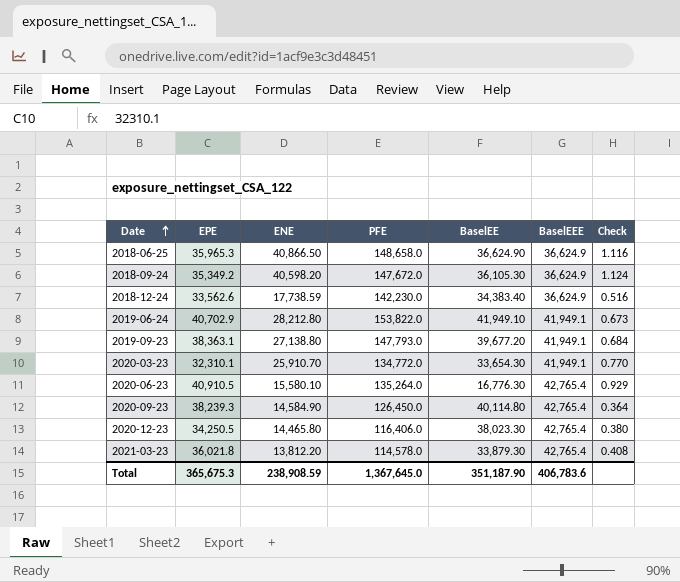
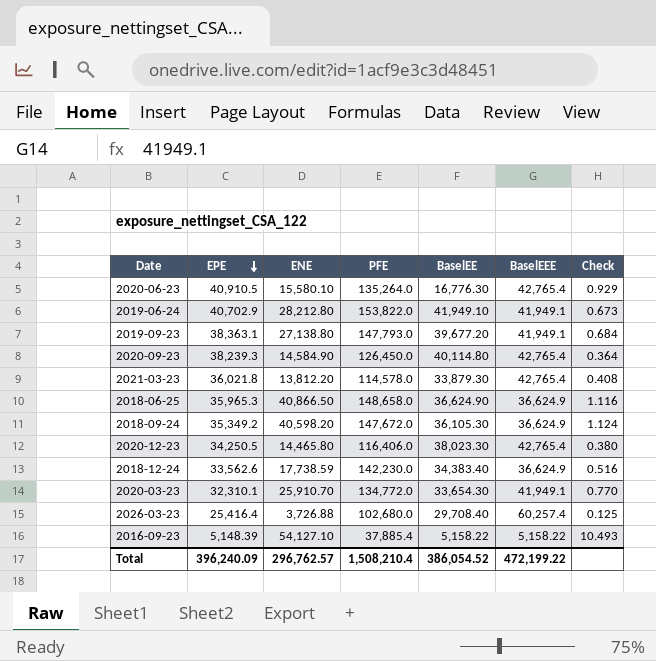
row order: Date ascending -> EPE descending
row 2026-03-23: none -> 25,416.4 | 3,726.88 | 102,680.0 | 29,708.40 | 60,257.4 | 0.125
row 2016-09-23: none -> 5,148.39 | 54,127.10 | 37,885.4 | 5,158.22 | 5,158.22 | 10.493
Total | EPE: 365,675.3 -> 396,240.09
Total | ENE: 238,908.59 -> 296,762.57
Total | PFE: 1,367,645.0 -> 1,508,210.4
Total | BaselEE: 351,187.90 -> 386,054.52
Total | BaselEEE: 406,783.6 -> 472,199.22

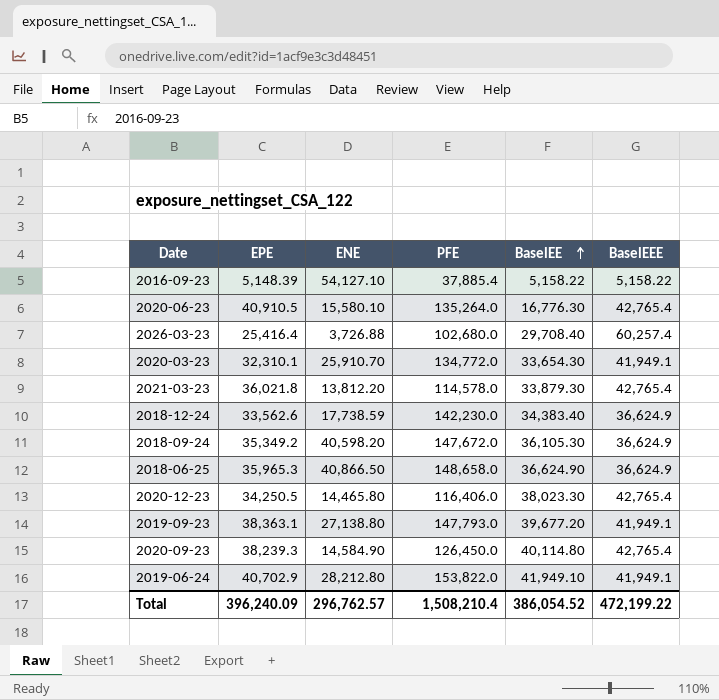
row order: EPE descending -> BaselEE ascending
column Check | formula: [ENE] / [BaselEE] -> none

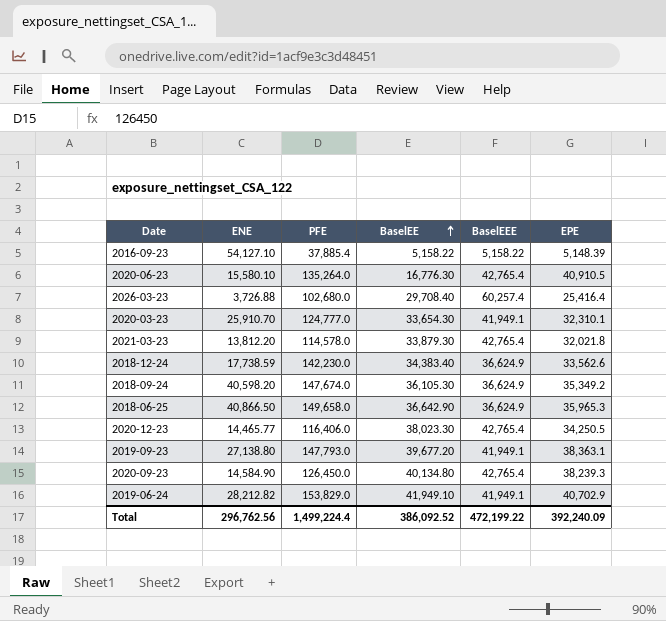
column EPE | position: 2 -> 6
2020-03-23 | PFE: 134,772.0 -> 124,777.0
2021-03-23 | EPE: 36,021.8 -> 32,021.8
2018-09-24 | PFE: 147,672.0 -> 147,674.0
2018-06-25 | PFE: 148,658.0 -> 149,658.0
2018-06-25 | BaselEE: 36,624.90 -> 36,642.90
2020-12-23 | ENE: 14,465.80 -> 14,465.77
2020-09-23 | BaselEE: 40,114.80 -> 40,134.80
2019-06-24 | ENE: 28,212.80 -> 28,212.82
2019-06-24 | PFE: 153,822.0 -> 153,829.0
Total | ENE: 296,762.57 -> 296,762.56
Total | PFE: 1,508,210.4 -> 1,499,224.4
Total | BaselEE: 386,054.52 -> 386,092.52
Total | EPE: 396,240.09 -> 392,240.09

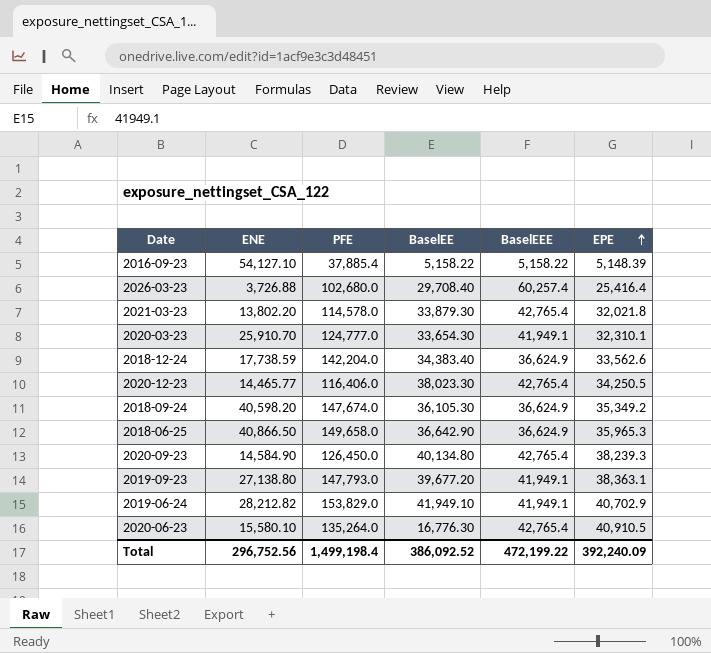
row order: BaselEE ascending -> EPE ascending
2021-03-23 | ENE: 13,812.20 -> 13,802.20
2018-12-24 | PFE: 142,230.0 -> 142,204.0
Total | ENE: 296,762.56 -> 296,752.56
Total | PFE: 1,499,224.4 -> 1,499,198.4

